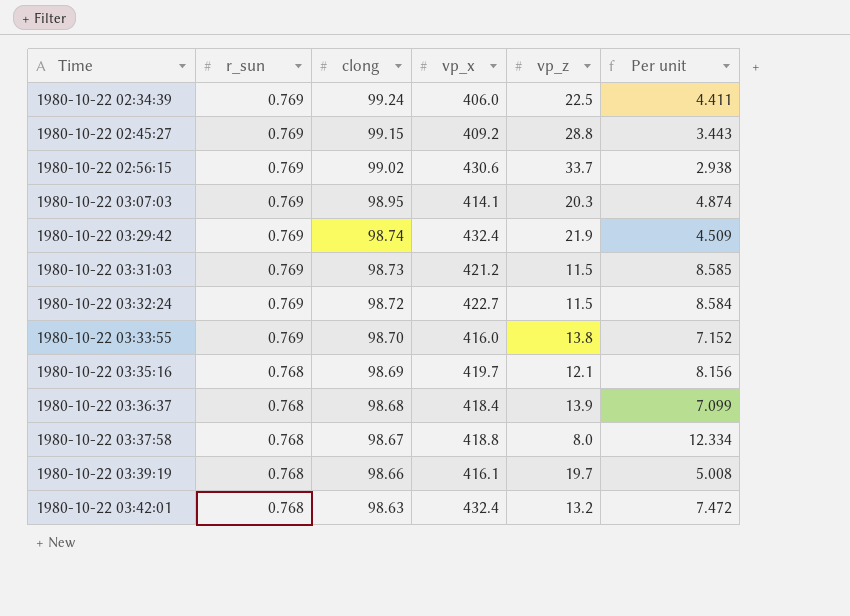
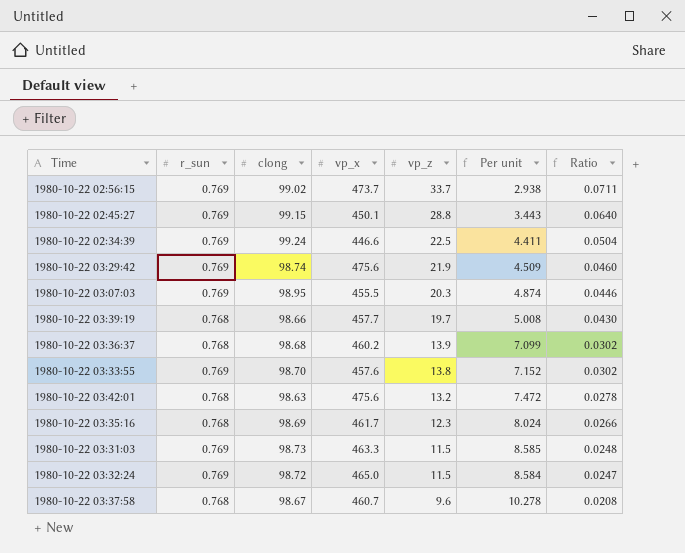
row order: Time ascending -> vp_z descending
column Ratio | formula: none -> [vp_z] / [vp_x]
1980-10-22 02:56:15 | vp_x: 430.6 -> 473.7
1980-10-22 02:45:27 | vp_x: 409.2 -> 450.1
1980-10-22 02:34:39 | vp_x: 406.0 -> 446.6
1980-10-22 03:29:42 | vp_x: 432.4 -> 475.6
1980-10-22 03:07:03 | vp_x: 414.1 -> 455.5
1980-10-22 03:39:19 | vp_x: 416.1 -> 457.7
1980-10-22 03:36:37 | vp_x: 418.4 -> 460.2
1980-10-22 03:33:55 | vp_x: 416.0 -> 457.6
1980-10-22 03:42:01 | vp_x: 432.4 -> 475.6
1980-10-22 03:35:16 | vp_x: 419.7 -> 461.7
1980-10-22 03:35:16 | vp_z: 12.1 -> 12.3
1980-10-22 03:35:16 | Per unit: 8.156 -> 8.024
1980-10-22 03:31:03 | vp_x: 421.2 -> 463.3
1980-10-22 03:32:24 | vp_x: 422.7 -> 465.0
1980-10-22 03:37:58 | vp_x: 418.8 -> 460.7
1980-10-22 03:37:58 | vp_z: 8.0 -> 9.6
1980-10-22 03:37:58 | Per unit: 12.334 -> 10.278

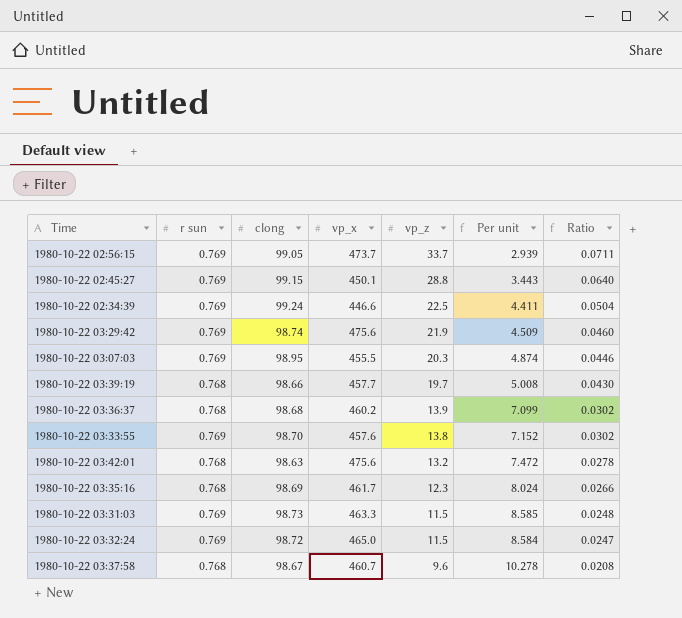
column name: r_sun -> r sun
1980-10-22 02:56:15 | clong: 99.02 -> 99.05
1980-10-22 02:56:15 | Per unit: 2.938 -> 2.939

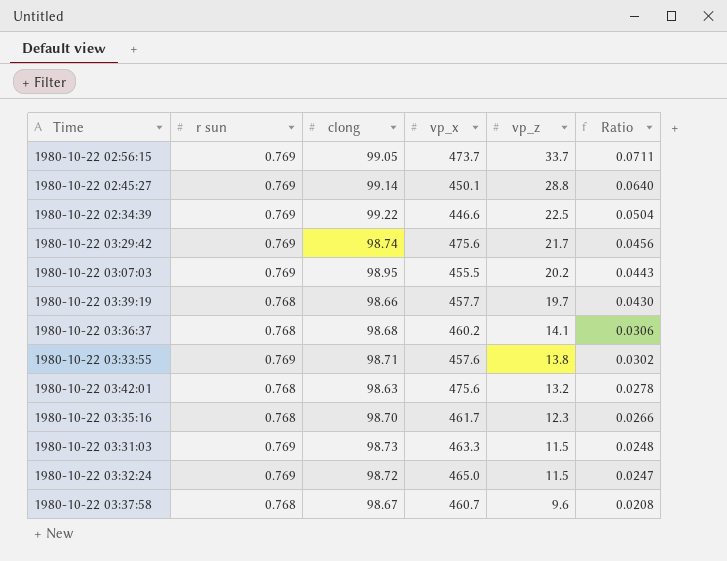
column Per unit | formula: [clong] / [vp_z] -> none
1980-10-22 02:45:27 | clong: 99.15 -> 99.14
1980-10-22 02:34:39 | clong: 99.24 -> 99.22
1980-10-22 03:29:42 | vp_z: 21.9 -> 21.7
1980-10-22 03:29:42 | Ratio: 0.0460 -> 0.0456
1980-10-22 03:07:03 | vp_z: 20.3 -> 20.2
1980-10-22 03:07:03 | Ratio: 0.0446 -> 0.0443
1980-10-22 03:36:37 | vp_z: 13.9 -> 14.1
1980-10-22 03:36:37 | Ratio: 0.0302 -> 0.0306
1980-10-22 03:33:55 | clong: 98.70 -> 98.71
1980-10-22 03:35:16 | clong: 98.69 -> 98.70

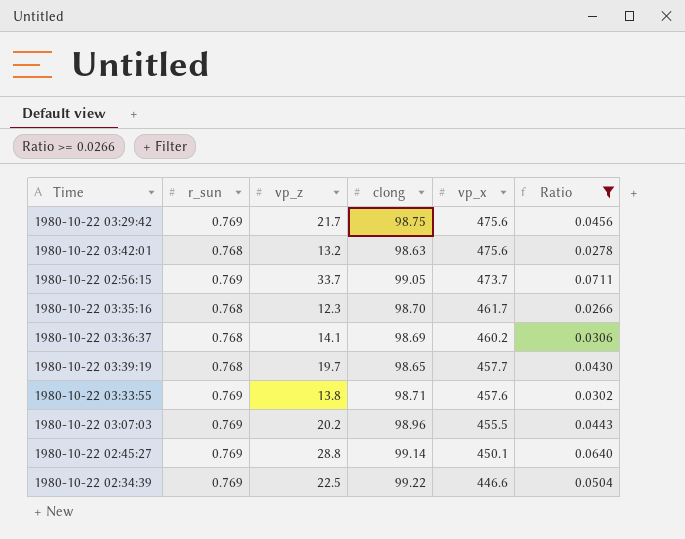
filter: none -> Ratio >= 0.0266
row order: vp_z descending -> vp_x descending
column name: r sun -> r_sun
column vp_z | position: 5 -> 3
1980-10-22 03:29:42 | clong: 98.74 -> 98.75
1980-10-22 03:36:37 | clong: 98.68 -> 98.69
1980-10-22 03:39:19 | clong: 98.66 -> 98.65
1980-10-22 03:07:03 | clong: 98.95 -> 98.96

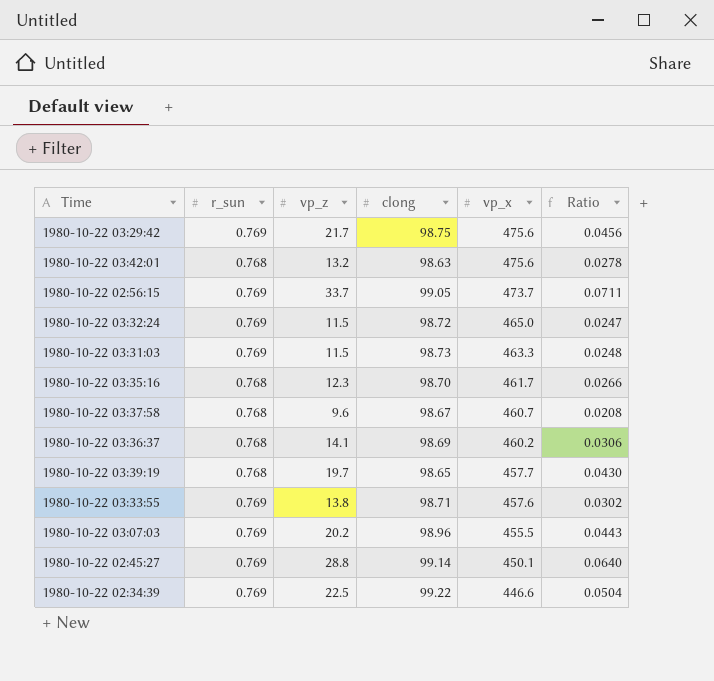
filter: Ratio >= 0.0266 -> none

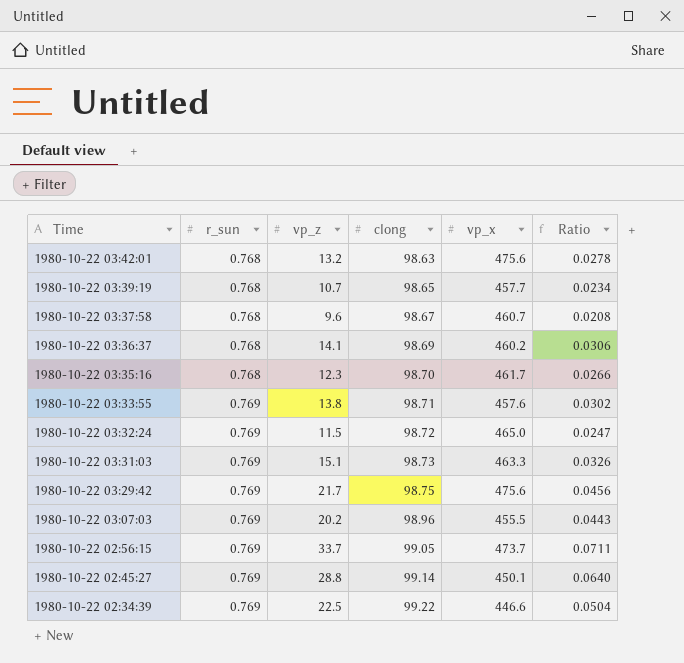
row order: vp_x descending -> Time descending
1980-10-22 03:39:19 | vp_z: 19.7 -> 10.7
1980-10-22 03:39:19 | Ratio: 0.0430 -> 0.0234
1980-10-22 03:31:03 | vp_z: 11.5 -> 15.1
1980-10-22 03:31:03 | Ratio: 0.0248 -> 0.0326

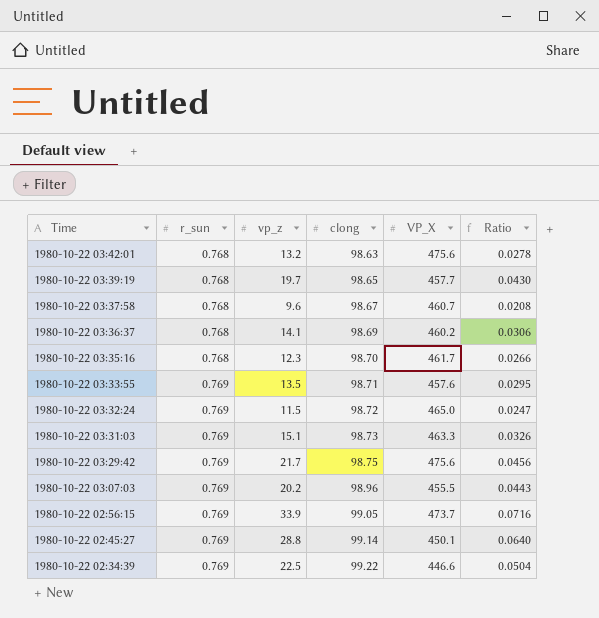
column name: vp_x -> VP_X
1980-10-22 03:39:19 | vp_z: 10.7 -> 19.7
1980-10-22 03:39:19 | Ratio: 0.0234 -> 0.0430
1980-10-22 03:33:55 | vp_z: 13.8 -> 13.5
1980-10-22 03:33:55 | Ratio: 0.0302 -> 0.0295
1980-10-22 02:56:15 | vp_z: 33.7 -> 33.9
1980-10-22 02:56:15 | Ratio: 0.0711 -> 0.0716

